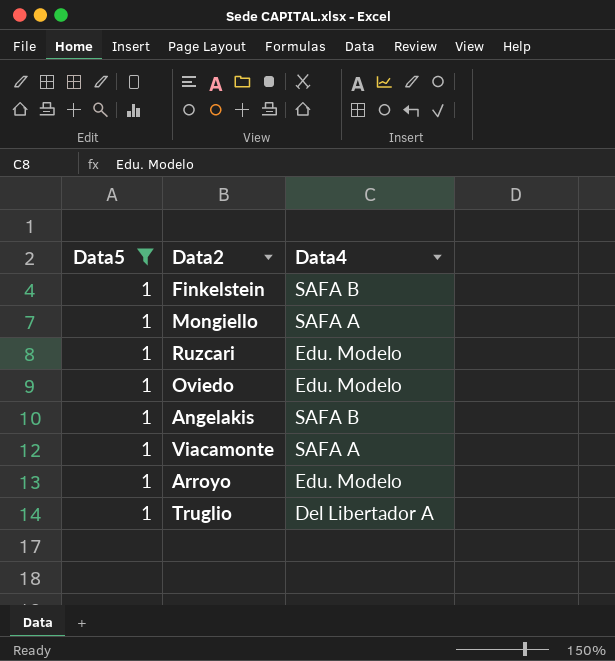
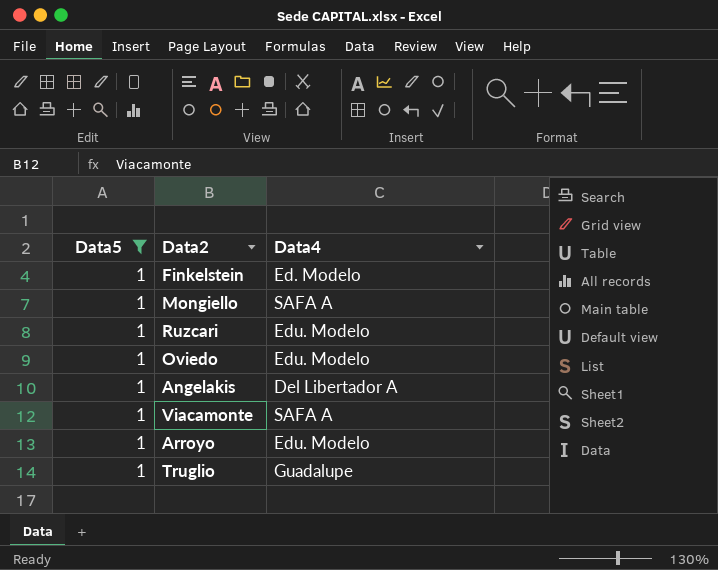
Finkelstein | Data4: SAFA B -> Ed. Modelo
Angelakis | Data4: SAFA B -> Del Libertador A
Truglio | Data4: Del Libertador A -> Guadalupe

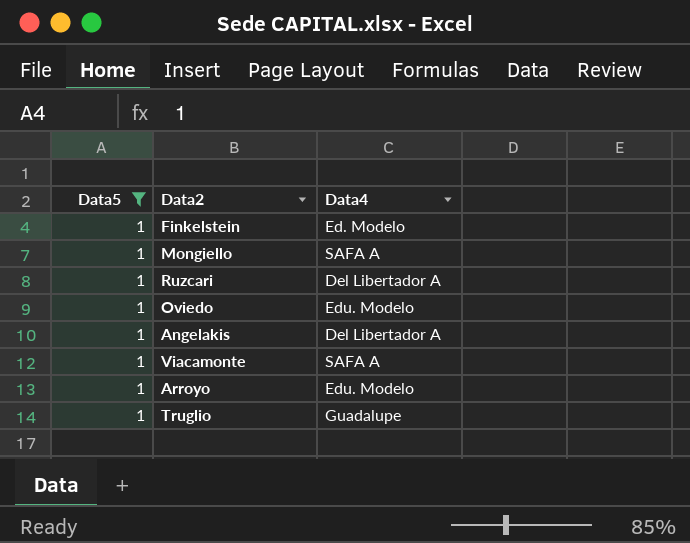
Ruzcari | Data4: Edu. Modelo -> Del Libertador A

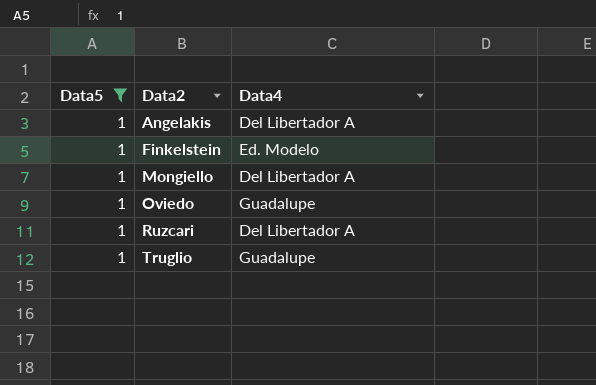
row order: none -> Data2 ascending
row Viacamonte: 1 | SAFA A -> none
row Arroyo: 1 | Edu. Modelo -> none
Mongiello | Data4: SAFA A -> Del Libertador A
Oviedo | Data4: Edu. Modelo -> Guadalupe

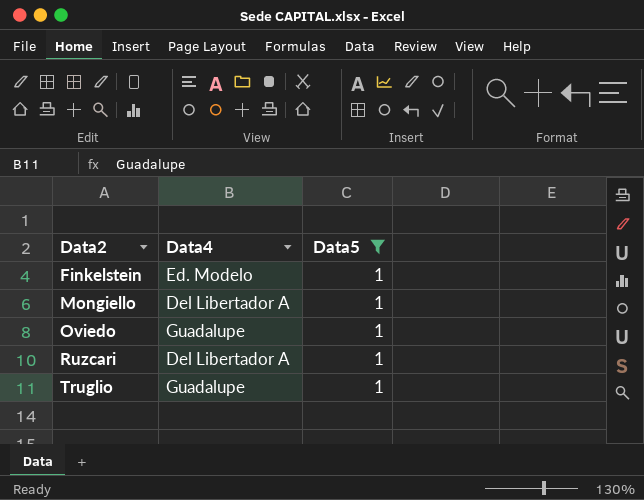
column Data5 | position: 1 -> 3
row Angelakis: 1 | Del Libertador A -> none

